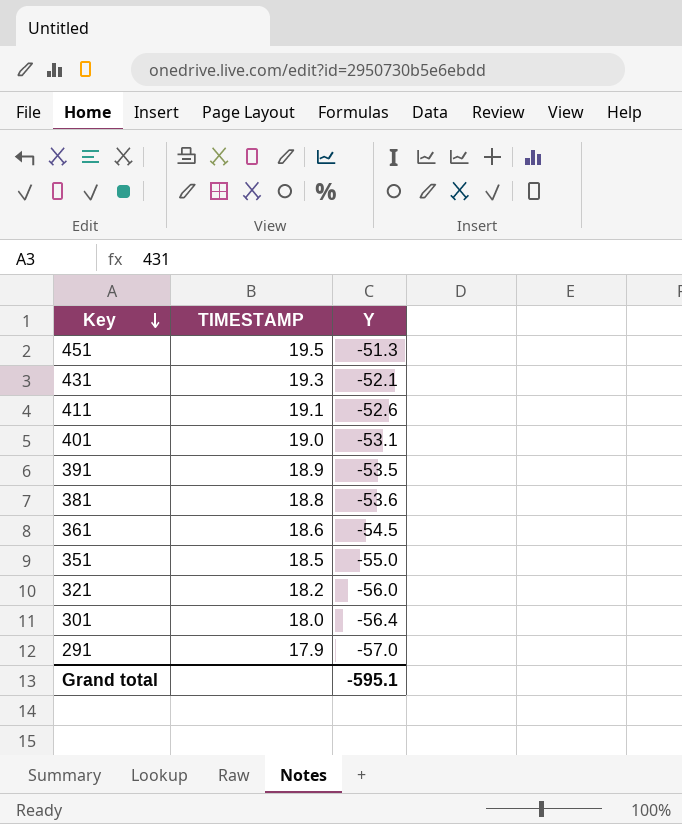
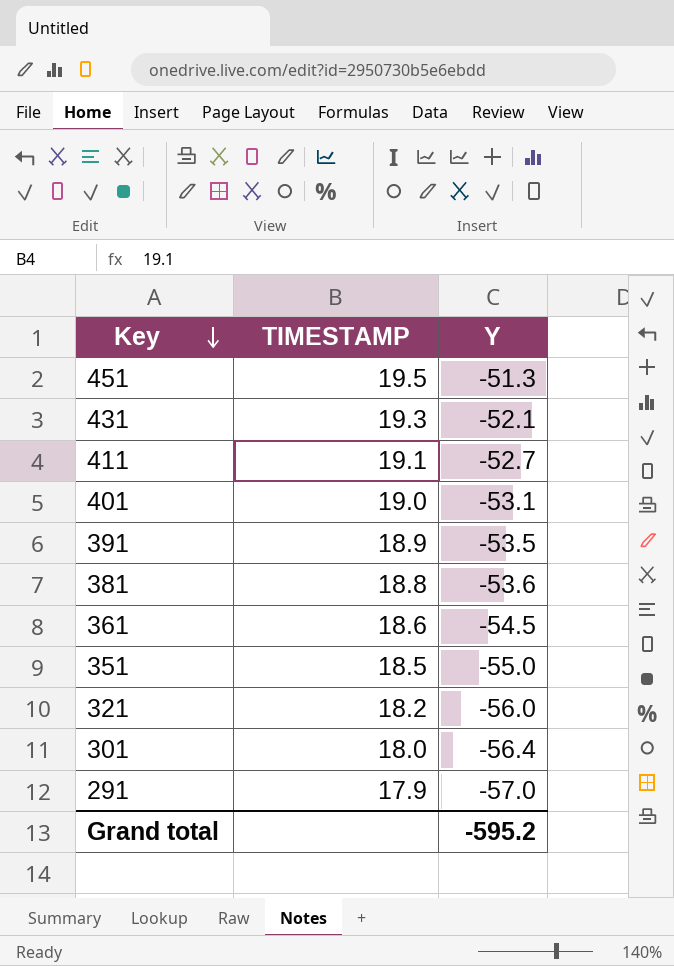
411 | Y: -52.6 -> -52.7
Grand total | Y: -595.1 -> -595.2

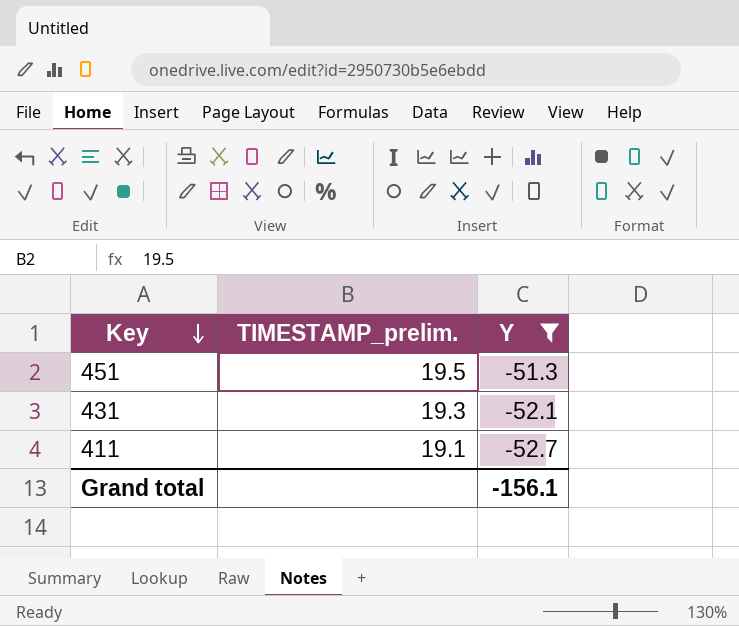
filter: none -> Y >= -52.7
column name: TIMESTAMP -> TIMESTAMP_prelim.
Grand total | Y: -595.2 -> -156.1

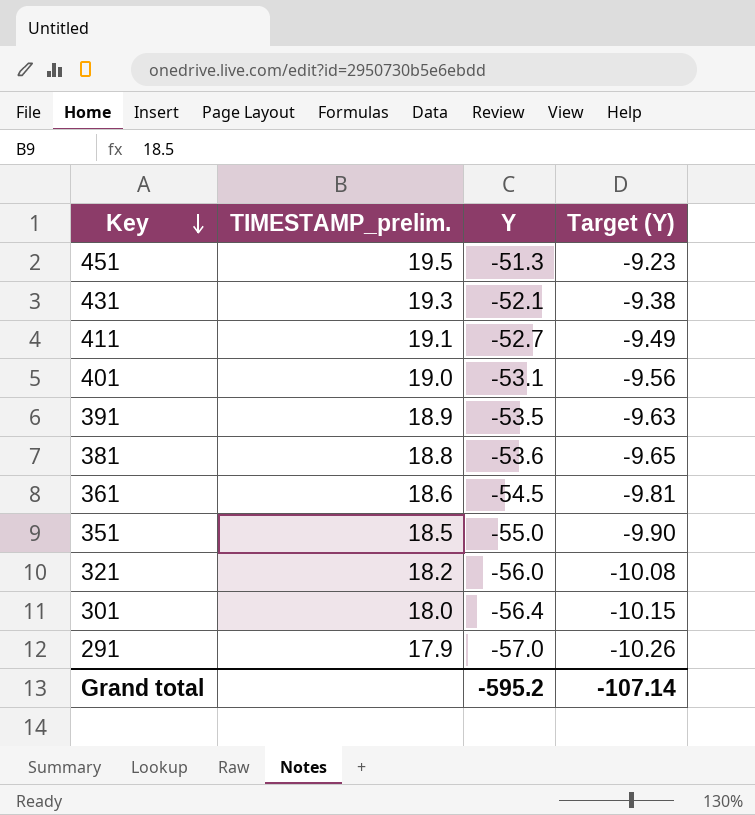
filter: Y >= -52.7 -> none
column Target (Y) | formula: none -> [Y] * 0.18
Grand total | Y: -156.1 -> -595.2

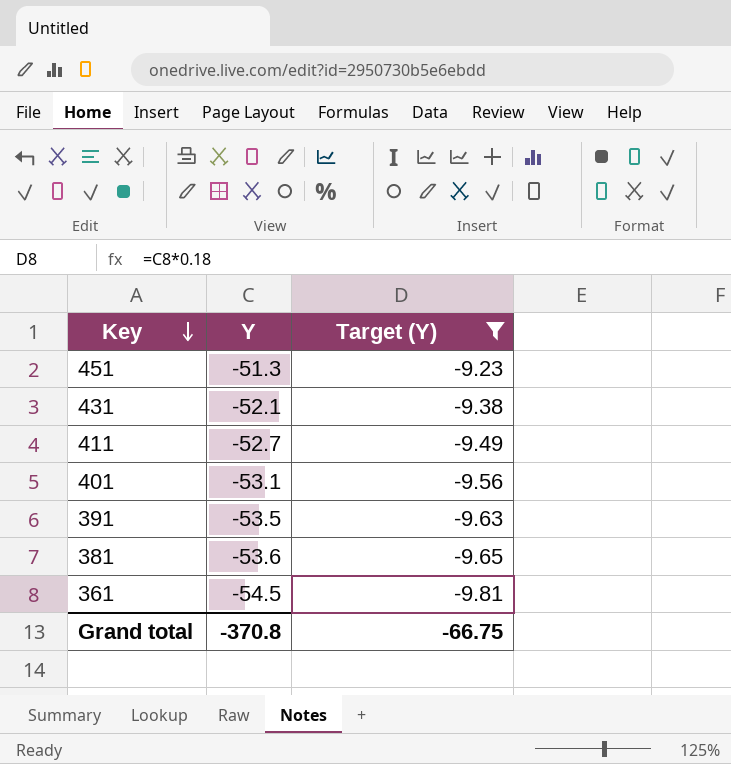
filter: none -> Target (Y) >= -9.81
column TIMESTAMP_prelim. | position: 2 -> none
Grand total | Y: -595.2 -> -370.8
Grand total | Target (Y): -107.14 -> -66.75

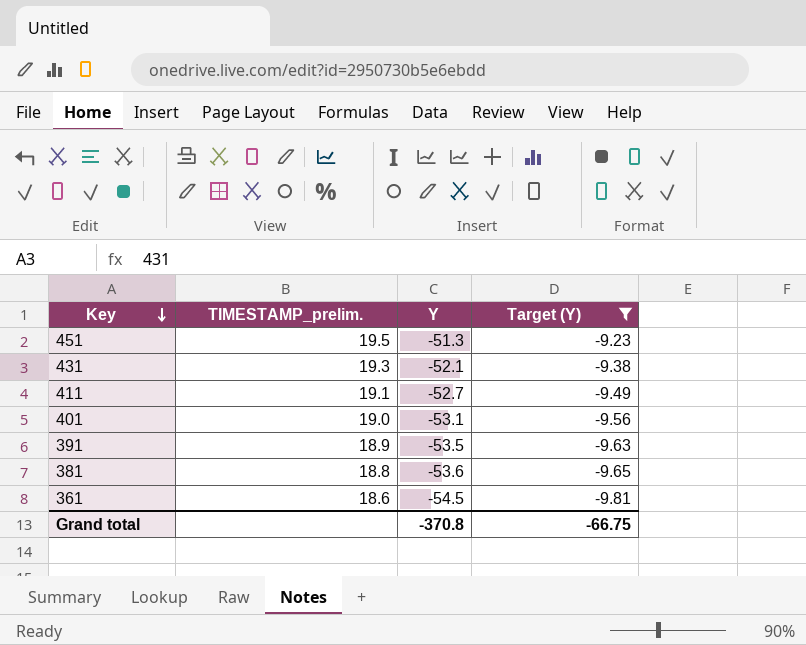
column TIMESTAMP_prelim. | position: none -> 2

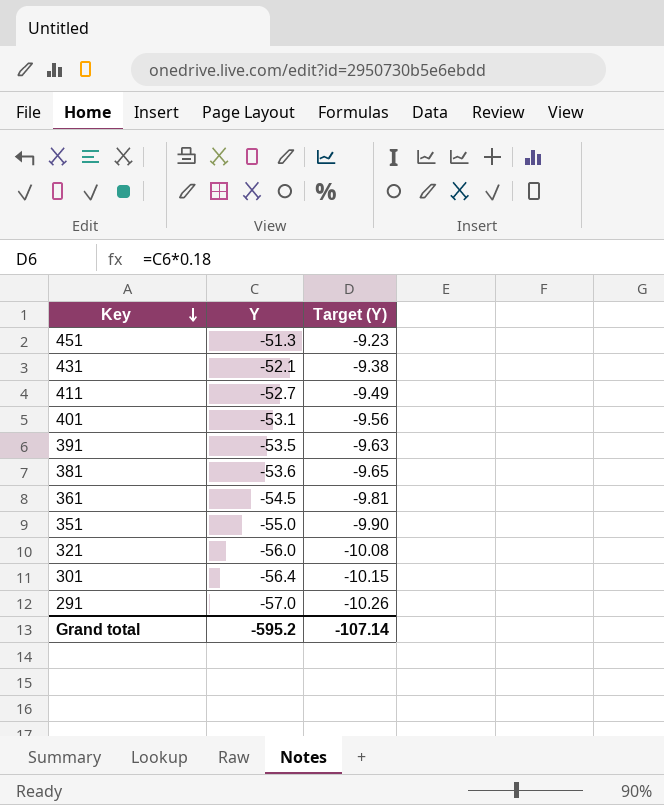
filter: Target (Y) >= -9.81 -> none
column TIMESTAMP_prelim. | position: 2 -> none
Grand total | Y: -370.8 -> -595.2
Grand total | Target (Y): -66.75 -> -107.14

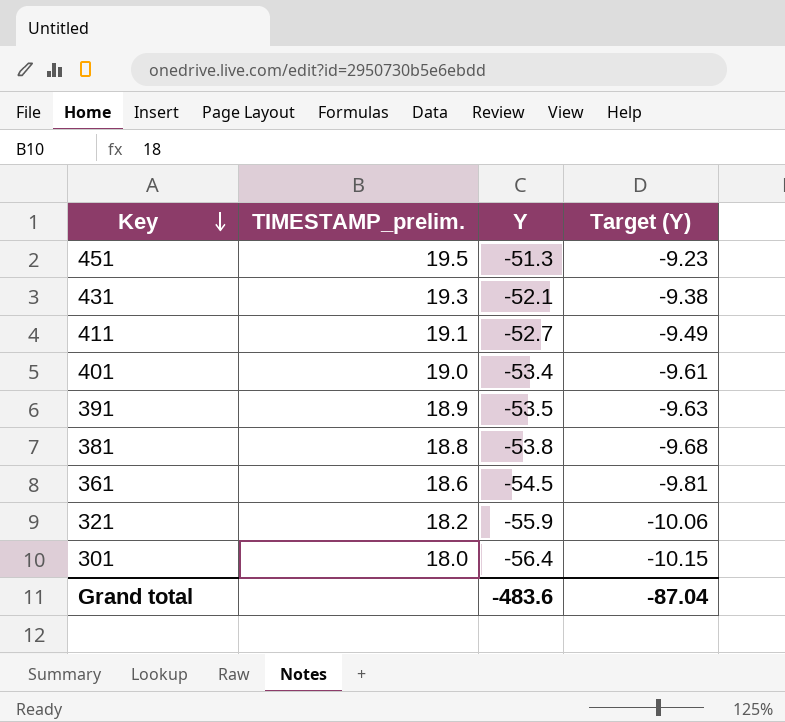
column TIMESTAMP_prelim. | position: none -> 2
row 351: -55.0 | -9.90 -> none
row 291: -57.0 | -10.26 -> none
401 | Y: -53.1 -> -53.4
401 | Target (Y): -9.56 -> -9.61
381 | Y: -53.6 -> -53.8
381 | Target (Y): -9.65 -> -9.68
321 | Y: -56.0 -> -55.9
321 | Target (Y): -10.08 -> -10.06
Grand total | Y: -595.2 -> -483.6
Grand total | Target (Y): -107.14 -> -87.04

